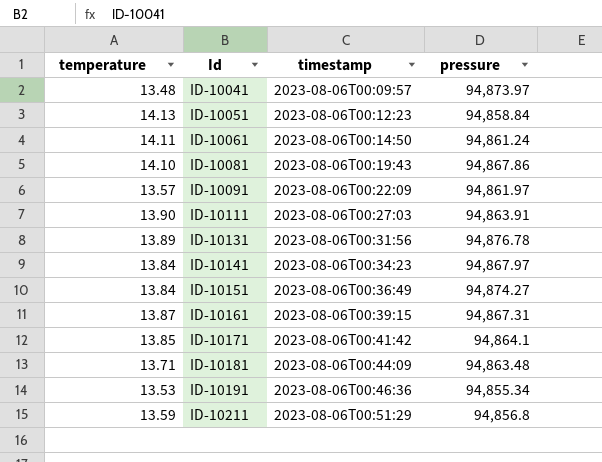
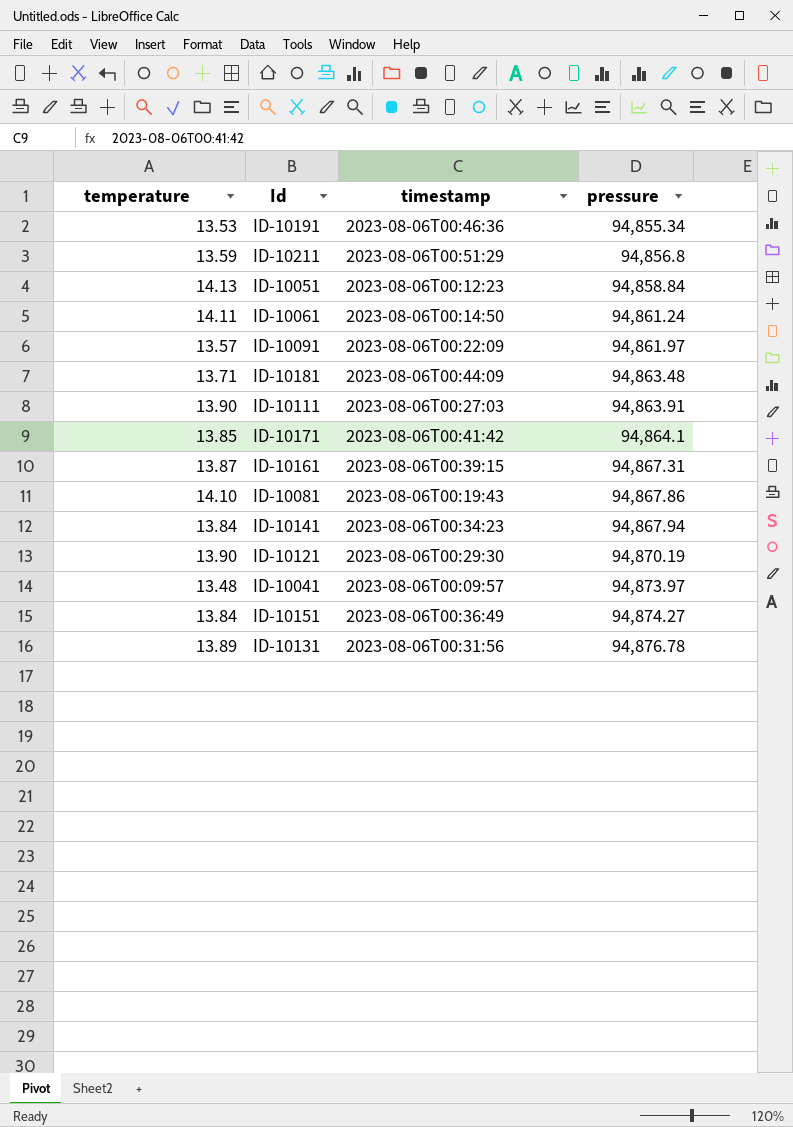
row order: Id ascending -> pressure ascending
ID-10141 | pressure: 94,867.97 -> 94,867.94
row ID-10121: none -> 13.90 | 2023-08-06T00:29:30 | 94,870.19

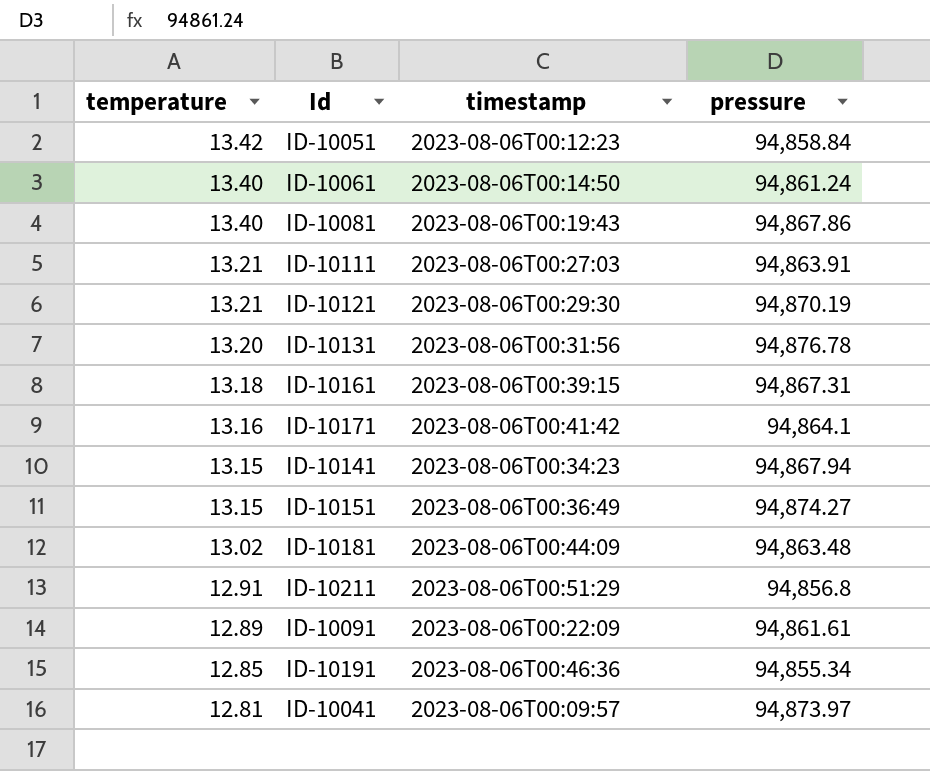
row order: pressure ascending -> temperature descending
ID-10051 | temperature: 14.13 -> 13.42
ID-10061 | temperature: 14.11 -> 13.40
ID-10081 | temperature: 14.10 -> 13.40
ID-10111 | temperature: 13.90 -> 13.21
ID-10121 | temperature: 13.90 -> 13.21
ID-10131 | temperature: 13.89 -> 13.20
ID-10161 | temperature: 13.87 -> 13.18
ID-10171 | temperature: 13.85 -> 13.16
ID-10141 | temperature: 13.84 -> 13.15
ID-10151 | temperature: 13.84 -> 13.15
ID-10181 | temperature: 13.71 -> 13.02
ID-10211 | temperature: 13.59 -> 12.91
ID-10091 | temperature: 13.57 -> 12.89
ID-10091 | pressure: 94,861.97 -> 94,861.61
ID-10191 | temperature: 13.53 -> 12.85
ID-10041 | temperature: 13.48 -> 12.81

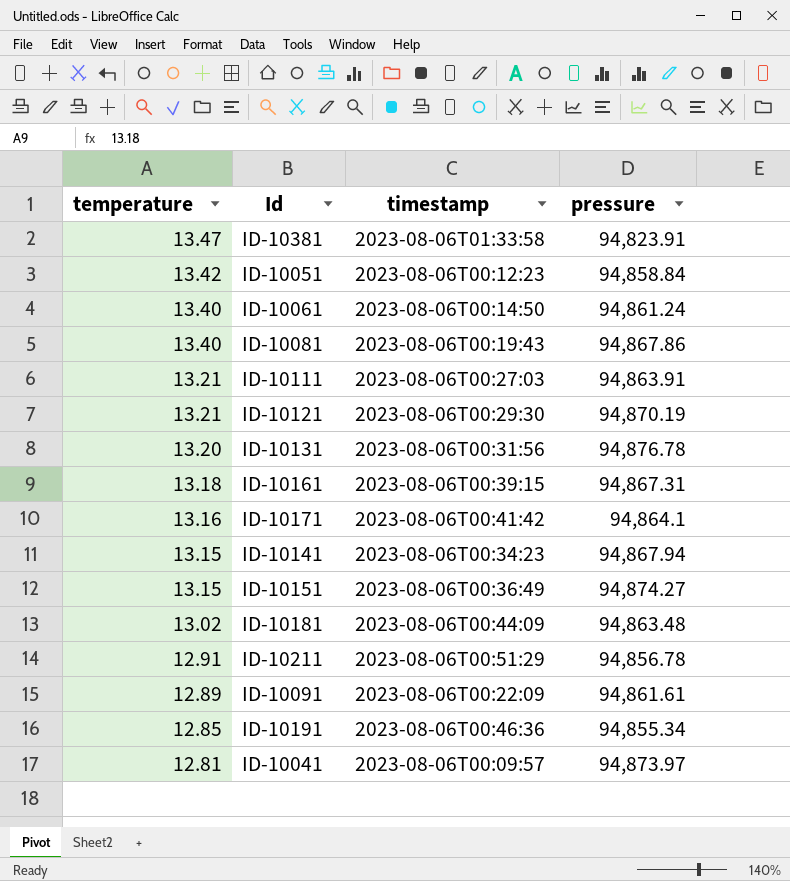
row ID-10381: none -> 13.47 | 2023-08-06T01:33:58 | 94,823.91
ID-10211 | pressure: 94,856.8 -> 94,856.78

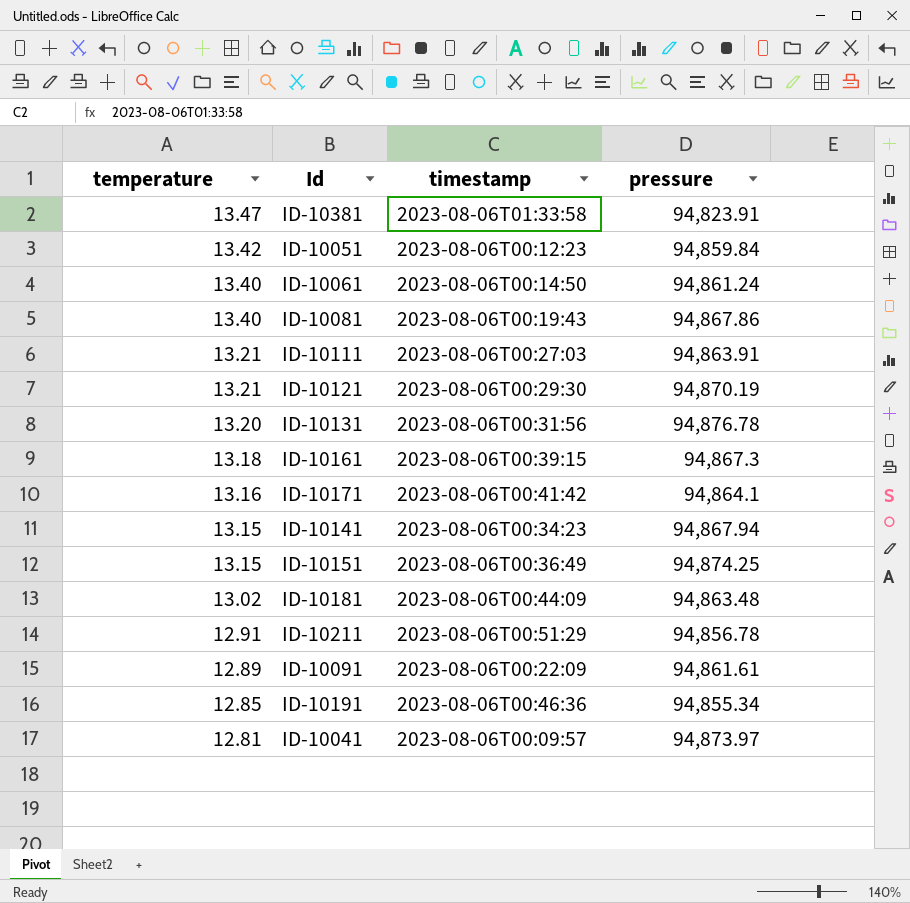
ID-10051 | pressure: 94,858.84 -> 94,859.84
ID-10161 | pressure: 94,867.31 -> 94,867.3
ID-10151 | pressure: 94,874.27 -> 94,874.25

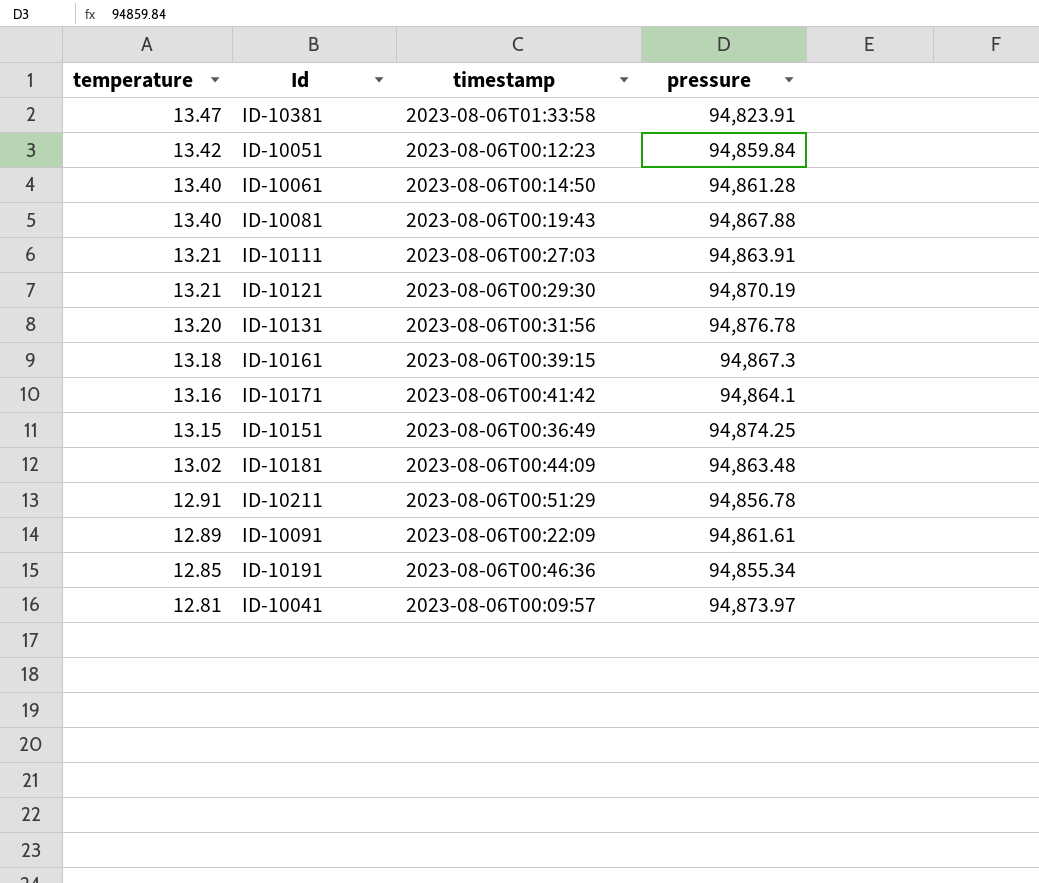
row ID-10141: 13.15 | 2023-08-06T00:34:23 | 94,867.94 -> none
ID-10061 | pressure: 94,861.24 -> 94,861.28
ID-10081 | pressure: 94,867.86 -> 94,867.88

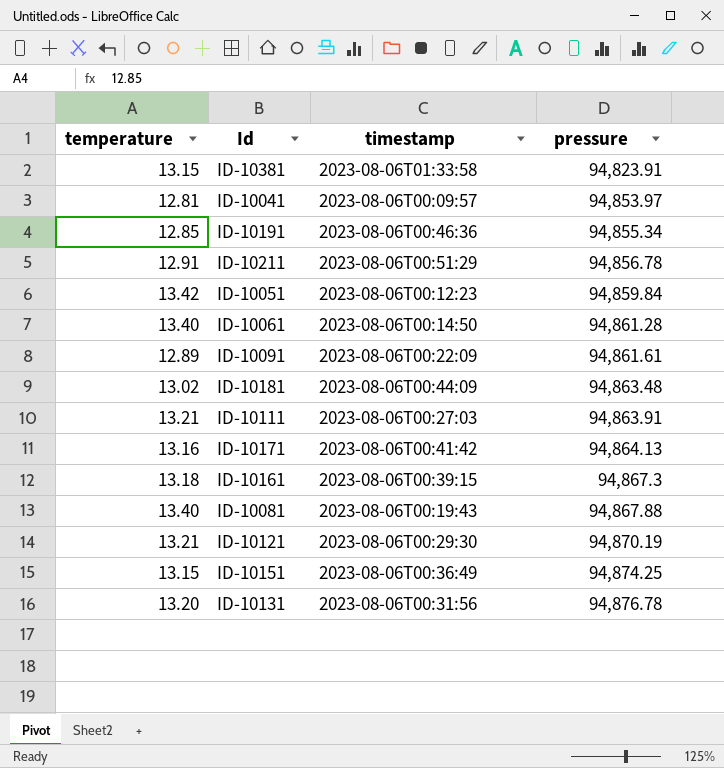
row order: temperature descending -> pressure ascending
ID-10381 | temperature: 13.47 -> 13.15
ID-10041 | pressure: 94,873.97 -> 94,853.97
ID-10171 | pressure: 94,864.1 -> 94,864.13

